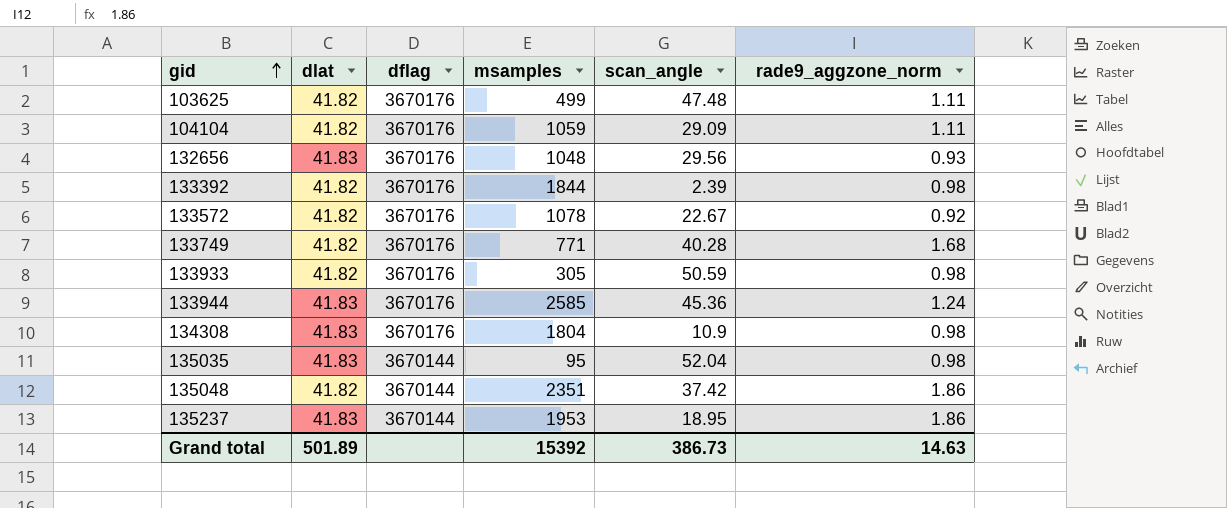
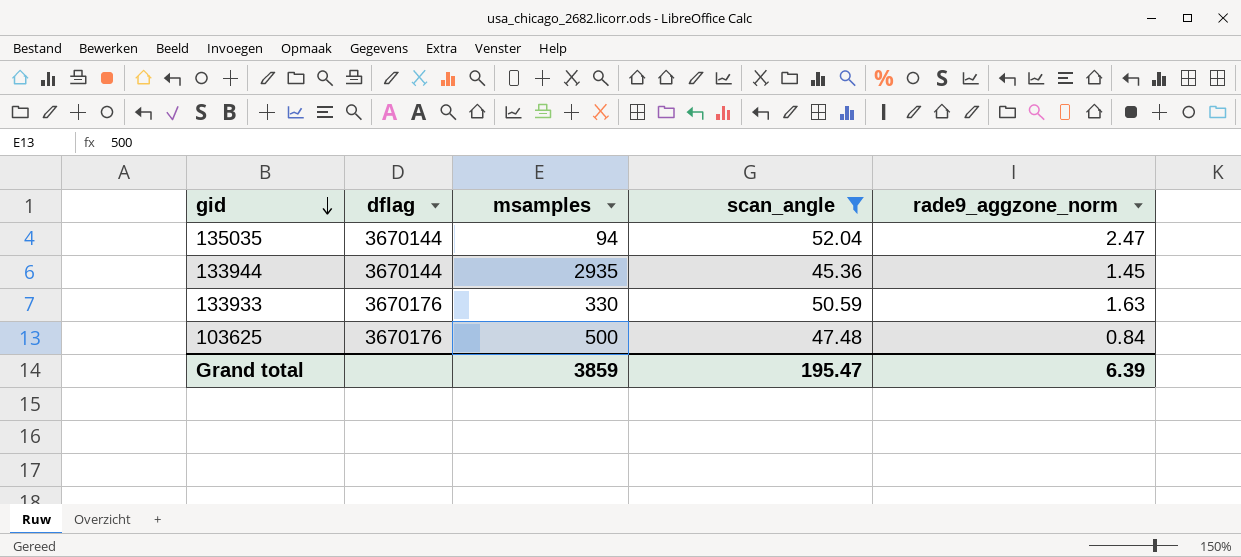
filter: none -> scan_angle >= 45.36
row order: gid ascending -> gid descending
column dlat | position: 2 -> none
135035 | msamples: 95 -> 94
135035 | rade9_aggzone_norm: 0.98 -> 2.47
133944 | dflag: 3670176 -> 3670144
133944 | msamples: 2585 -> 2935
133944 | rade9_aggzone_norm: 1.24 -> 1.45
133933 | msamples: 305 -> 330
133933 | rade9_aggzone_norm: 0.98 -> 1.63
103625 | msamples: 499 -> 500
103625 | rade9_aggzone_norm: 1.11 -> 0.84
Grand total | msamples: 15392 -> 3859
Grand total | scan_angle: 386.73 -> 195.47
Grand total | rade9_aggzone_norm: 14.63 -> 6.39

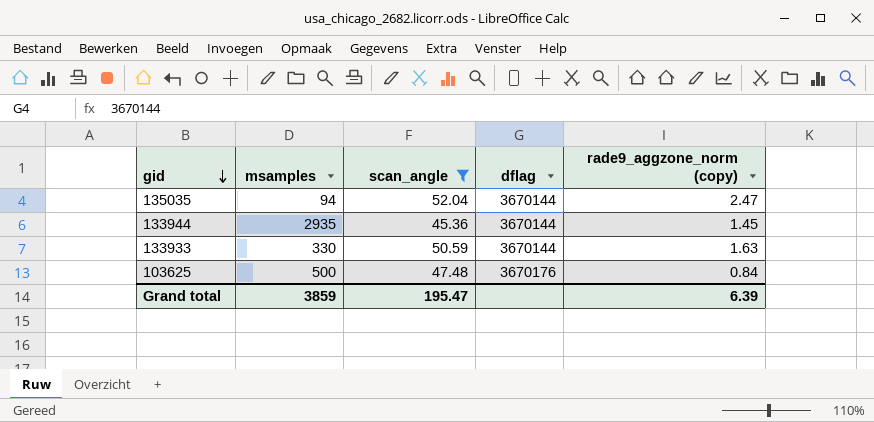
column dflag | position: 2 -> 4
column name: rade9_aggzone_norm -> rade9_aggzone_norm (copy)
133933 | dflag: 3670176 -> 3670144

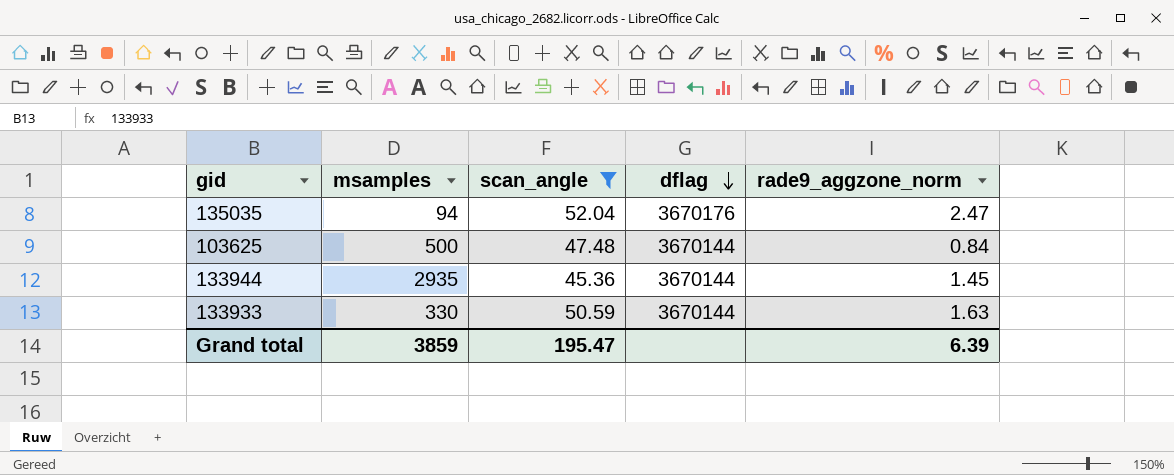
row order: gid descending -> dflag descending
column name: rade9_aggzone_norm (copy) -> rade9_aggzone_norm
135035 | dflag: 3670144 -> 3670176
103625 | dflag: 3670176 -> 3670144

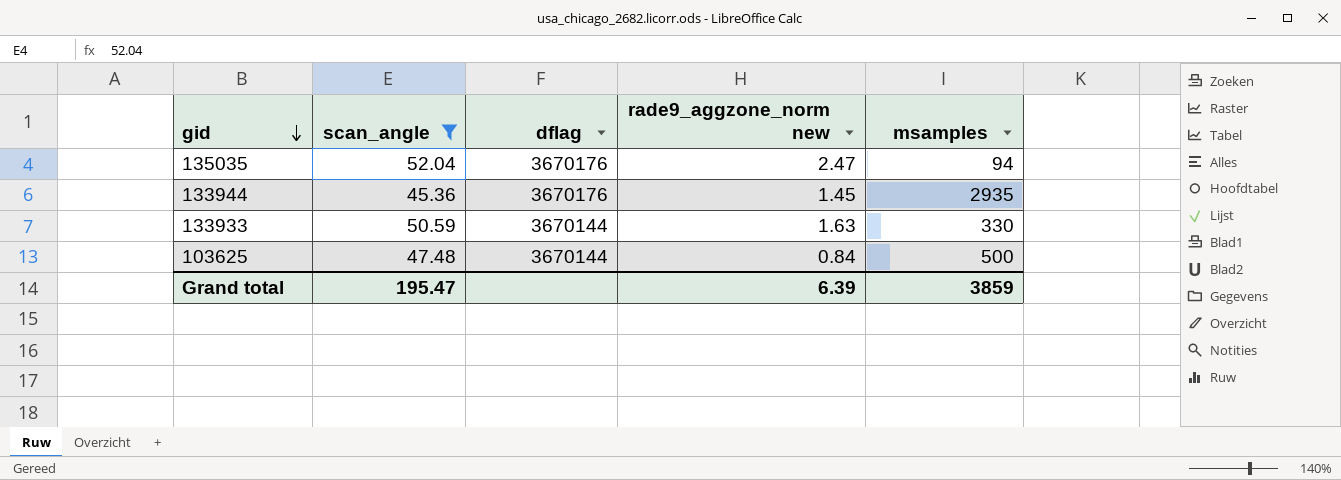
row order: dflag descending -> gid descending
column name: rade9_aggzone_norm -> rade9_aggzone_norm new
column msamples | position: 2 -> 5
133944 | dflag: 3670144 -> 3670176

